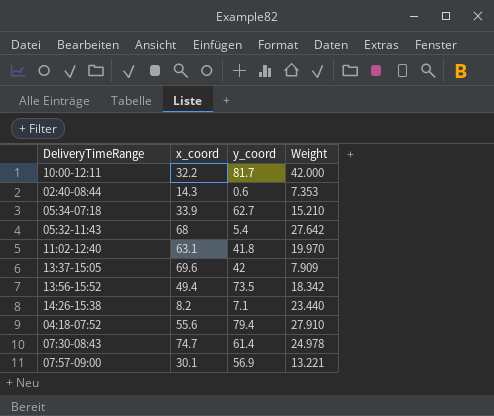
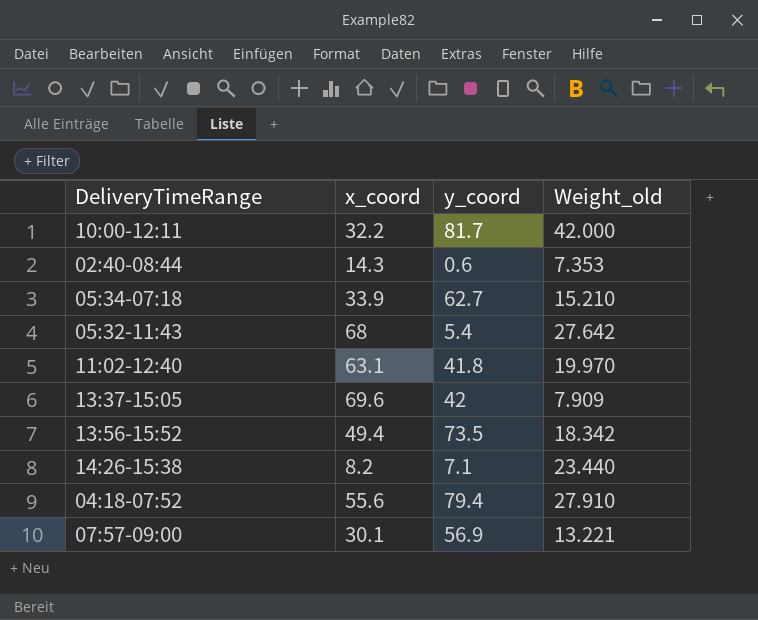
column name: Weight -> Weight_old
row 07:30-08:43: 74.7 | 61.4 | 24.978 -> none

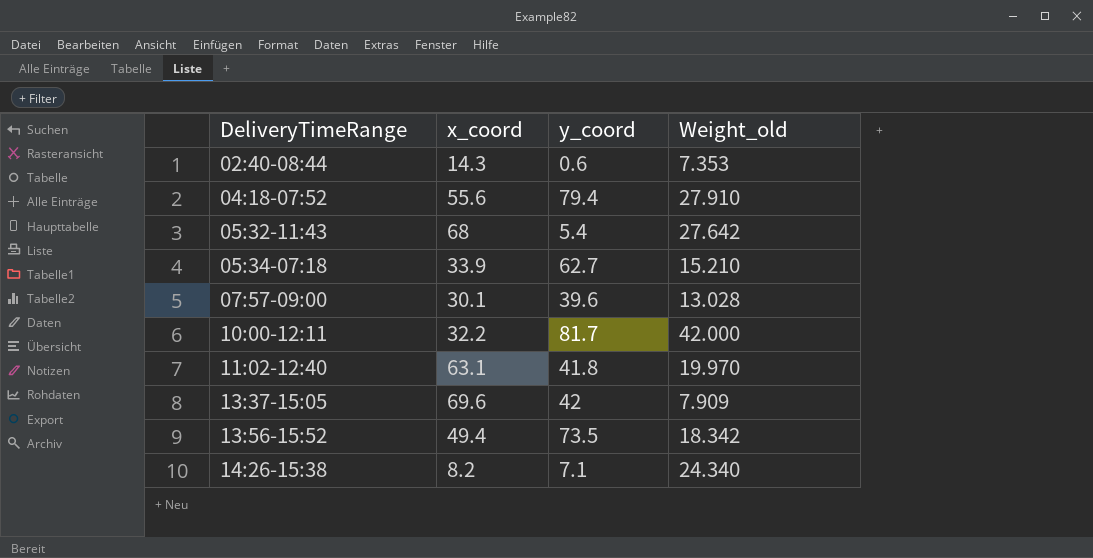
row order: none -> DeliveryTimeRange ascending
07:57-09:00 | y_coord: 56.9 -> 39.6
07:57-09:00 | Weight_old: 13.221 -> 13.028
14:26-15:38 | Weight_old: 23.440 -> 24.340

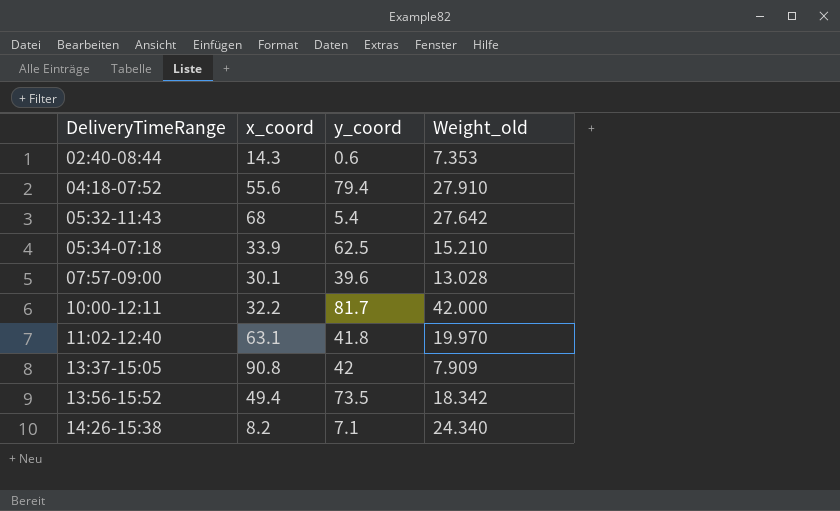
05:34-07:18 | y_coord: 62.7 -> 62.5
13:37-15:05 | x_coord: 69.6 -> 90.8

